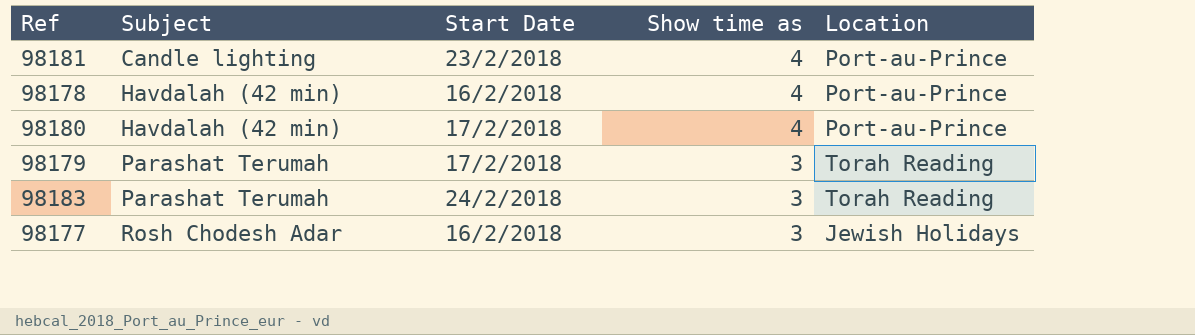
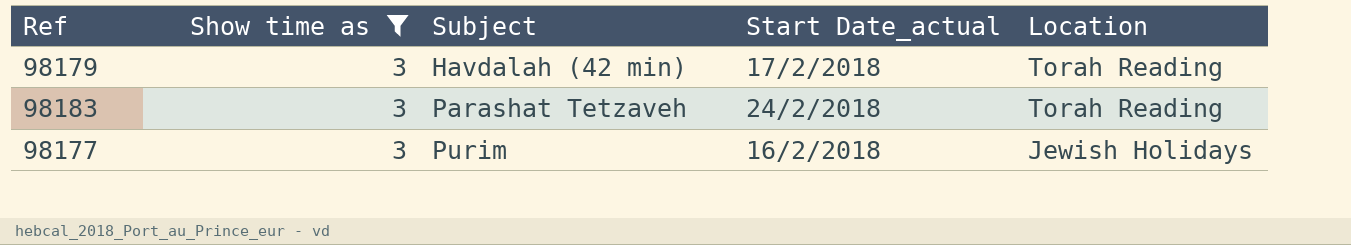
filter: none -> Show time as = 3
column Show time as | position: 4 -> 2
column name: Start Date -> Start Date_actual
98179 | Subject: Parashat Terumah -> Havdalah (42 min)
98183 | Subject: Parashat Terumah -> Parashat Tetzaveh
98177 | Subject: Rosh Chodesh Adar -> Purim

